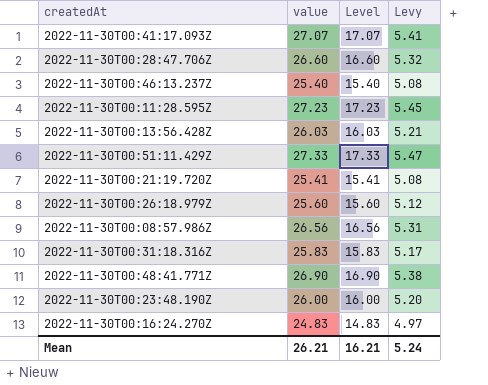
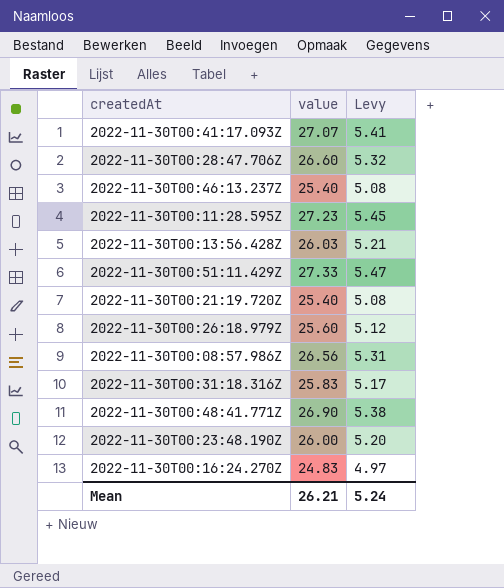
column Level | formula: [value] - 10 -> none
2022-11-30T00:21:19.720Z | value: 25.41 -> 25.40

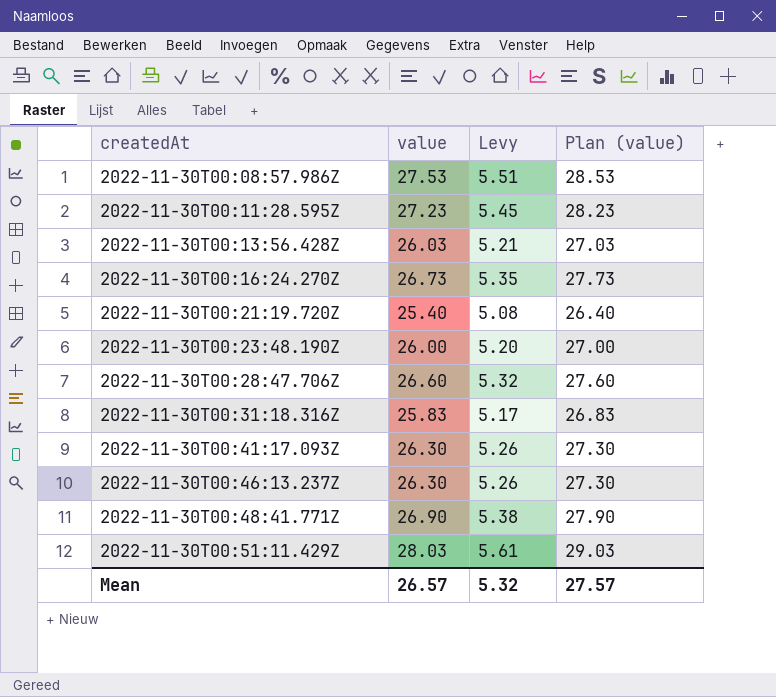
row order: none -> createdAt ascending
column Plan (value) | formula: none -> [value] + 1
row 2022-11-30T00:26:18.979Z: 25.60 | 5.12 -> none
2022-11-30T00:08:57.986Z | value: 26.56 -> 27.53
2022-11-30T00:08:57.986Z | Levy: 5.31 -> 5.51
2022-11-30T00:16:24.270Z | value: 24.83 -> 26.73
2022-11-30T00:16:24.270Z | Levy: 4.97 -> 5.35
2022-11-30T00:41:17.093Z | value: 27.07 -> 26.30
2022-11-30T00:41:17.093Z | Levy: 5.41 -> 5.26
2022-11-30T00:46:13.237Z | value: 25.40 -> 26.30
2022-11-30T00:46:13.237Z | Levy: 5.08 -> 5.26
2022-11-30T00:51:11.429Z | value: 27.33 -> 28.03
2022-11-30T00:51:11.429Z | Levy: 5.47 -> 5.61
Mean | value: 26.21 -> 26.57
Mean | Levy: 5.24 -> 5.32

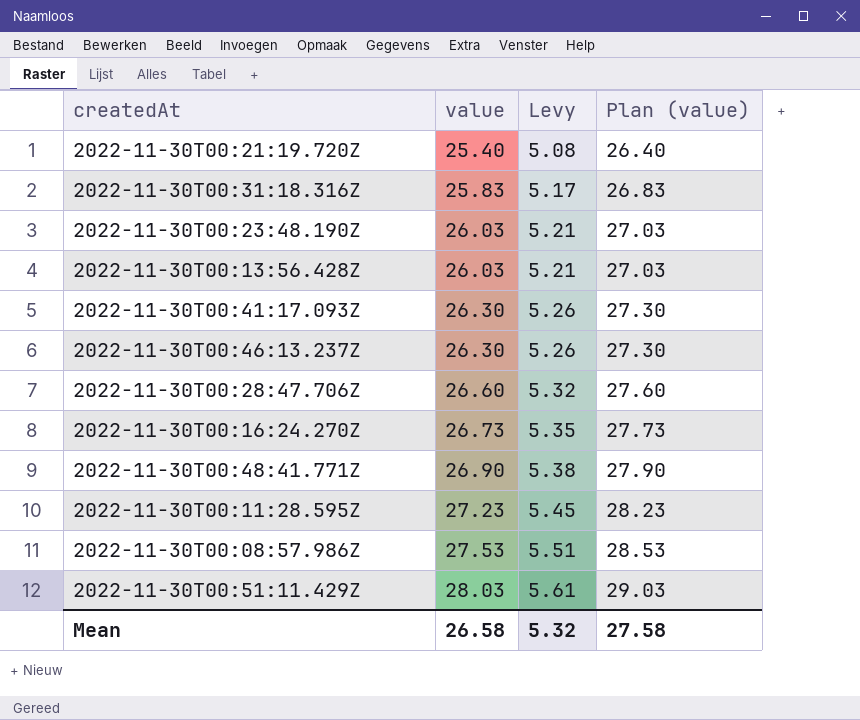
row order: createdAt ascending -> value ascending
2022-11-30T00:23:48.190Z | value: 26.00 -> 26.03
2022-11-30T00:23:48.190Z | Levy: 5.20 -> 5.21
2022-11-30T00:23:48.190Z | Plan (value): 27.00 -> 27.03
Mean | value: 26.57 -> 26.58
Mean | Plan (value): 27.57 -> 27.58

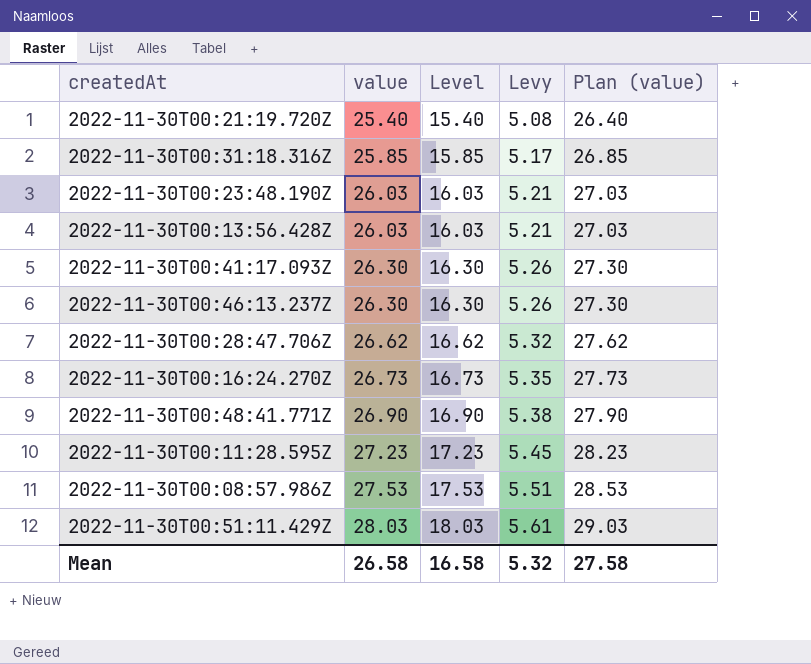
column Level | formula: none -> [value] - 10
2022-11-30T00:31:18.316Z | value: 25.83 -> 25.85
2022-11-30T00:31:18.316Z | Plan (value): 26.83 -> 26.85
2022-11-30T00:28:47.706Z | value: 26.60 -> 26.62
2022-11-30T00:28:47.706Z | Plan (value): 27.60 -> 27.62

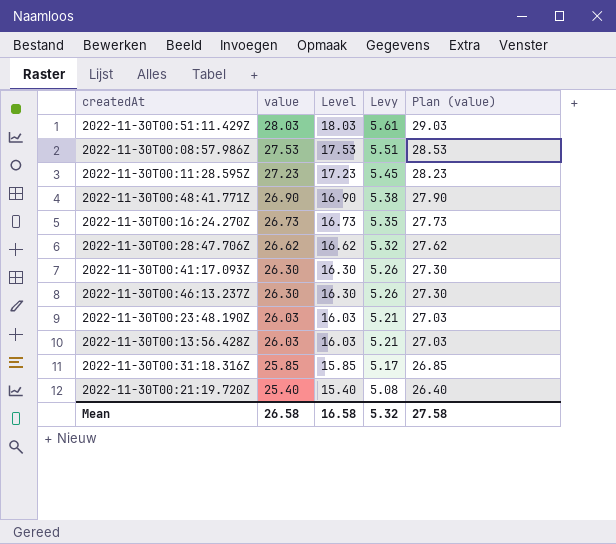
row order: value ascending -> value descending

